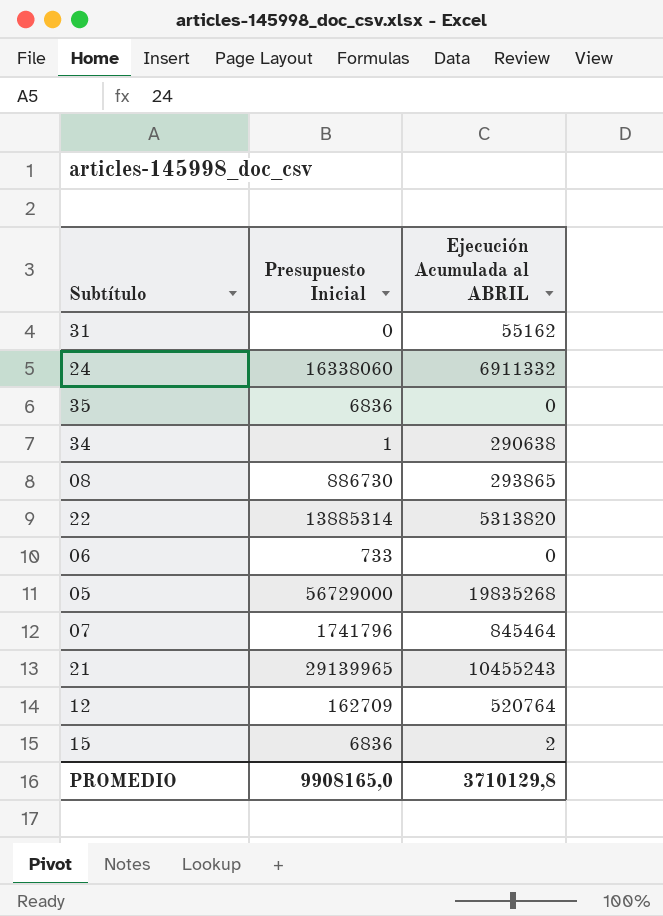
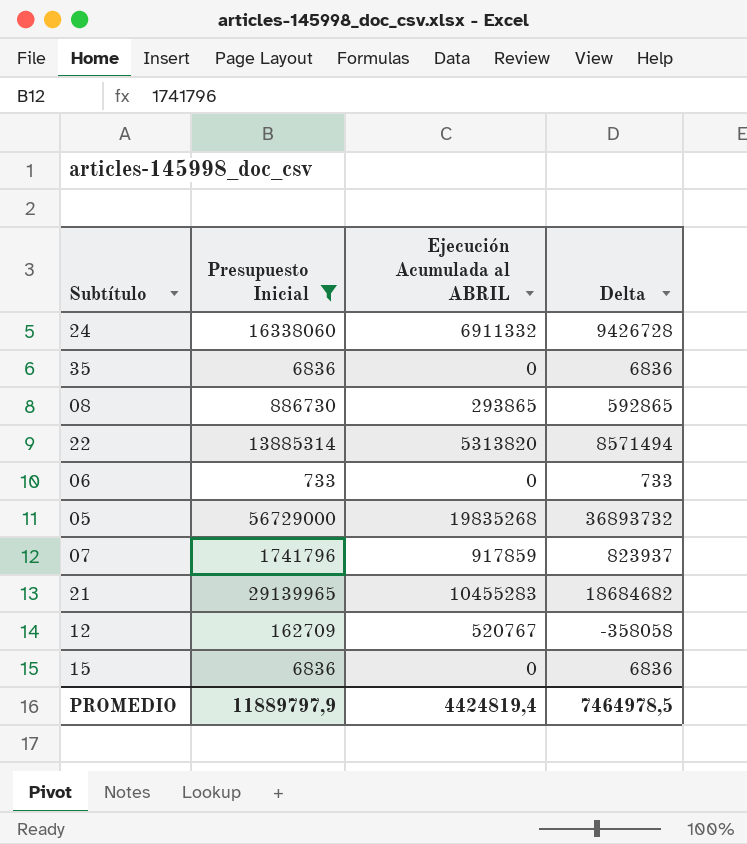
filter: none -> Presupuesto Inicial >= 733
column Delta | formula: none -> [Presupuesto Inicial] - [Ejecución Acumulada al ABRIL]
07 | Ejecución Acumulada al ABRIL: 845464 -> 917859
21 | Ejecución Acumulada al ABRIL: 10455243 -> 10455283
12 | Ejecución Acumulada al ABRIL: 520764 -> 520767
15 | Ejecución Acumulada al ABRIL: 2 -> 0
PROMEDIO | Presupuesto Inicial: 9908165,0 -> 11889797,9
PROMEDIO | Ejecución Acumulada al ABRIL: 3710129,8 -> 4424819,4

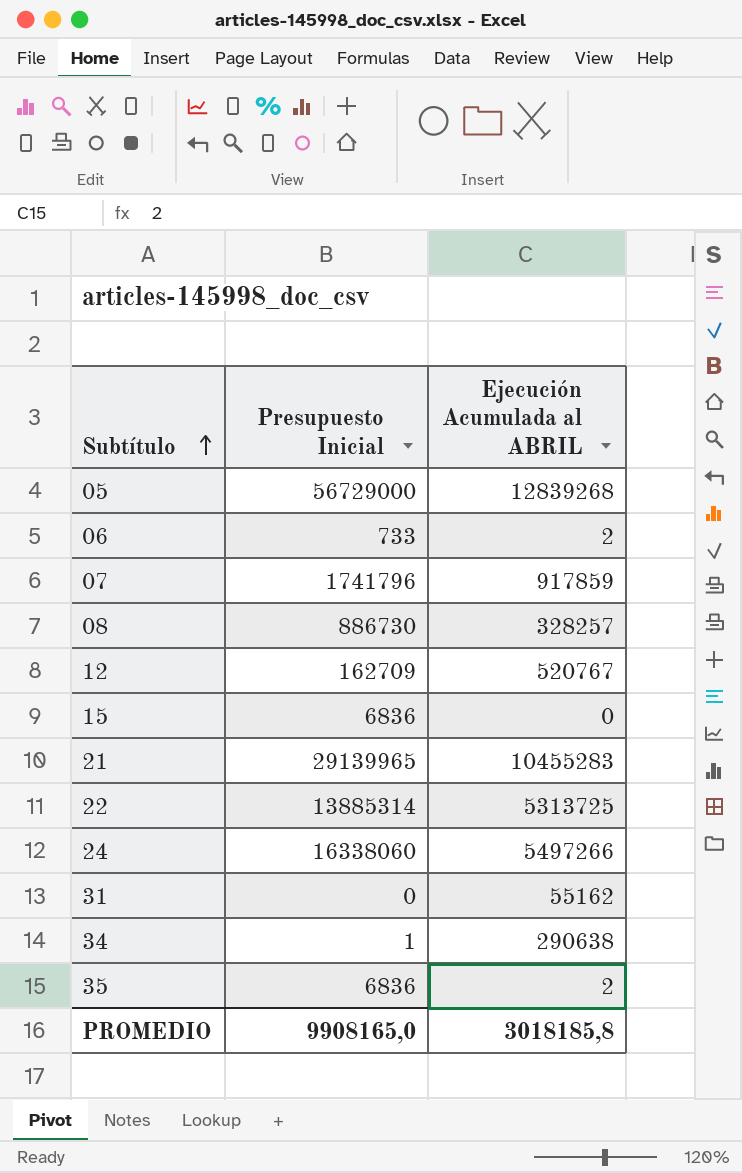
filter: Presupuesto Inicial >= 733 -> none
row order: none -> Subtítulo ascending
column Delta | formula: [Presupuesto Inicial] - [Ejecución Acumulada al ABRIL] -> none
05 | Ejecución Acumulada al ABRIL: 19835268 -> 12839268
06 | Ejecución Acumulada al ABRIL: 0 -> 2
08 | Ejecución Acumulada al ABRIL: 293865 -> 328257
22 | Ejecución Acumulada al ABRIL: 5313820 -> 5313725
24 | Ejecución Acumulada al ABRIL: 6911332 -> 5497266
35 | Ejecución Acumulada al ABRIL: 0 -> 2
PROMEDIO | Presupuesto Inicial: 11889797,9 -> 9908165,0
PROMEDIO | Ejecución Acumulada al ABRIL: 4424819,4 -> 3018185,8

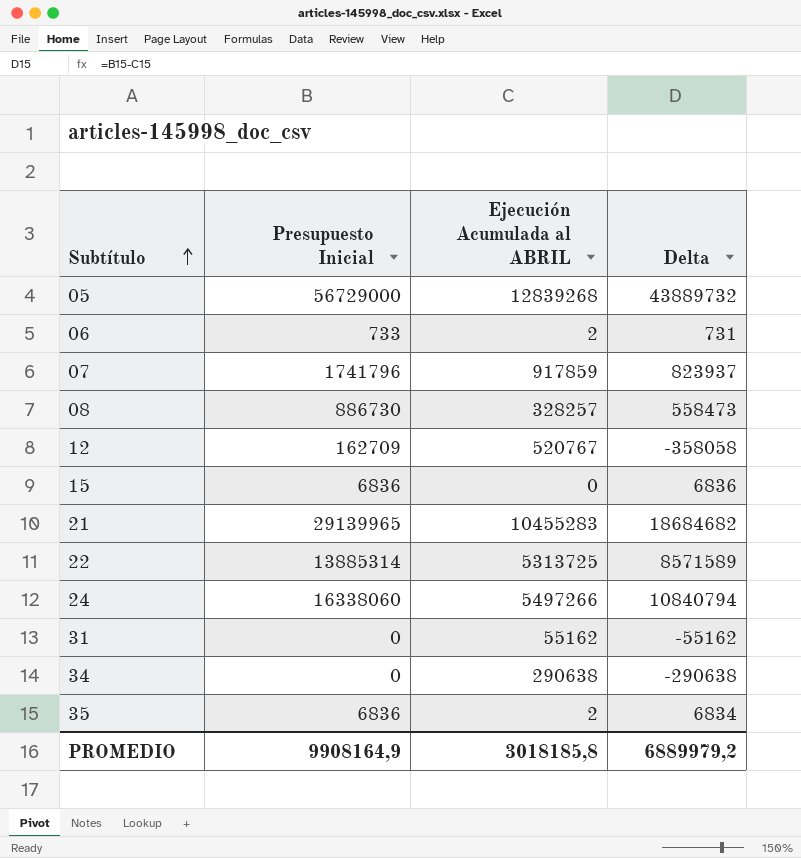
column Delta | formula: none -> [Presupuesto Inicial] - [Ejecución Acumulada al ABRIL]
34 | Presupuesto Inicial: 1 -> 0
PROMEDIO | Presupuesto Inicial: 9908165,0 -> 9908164,9

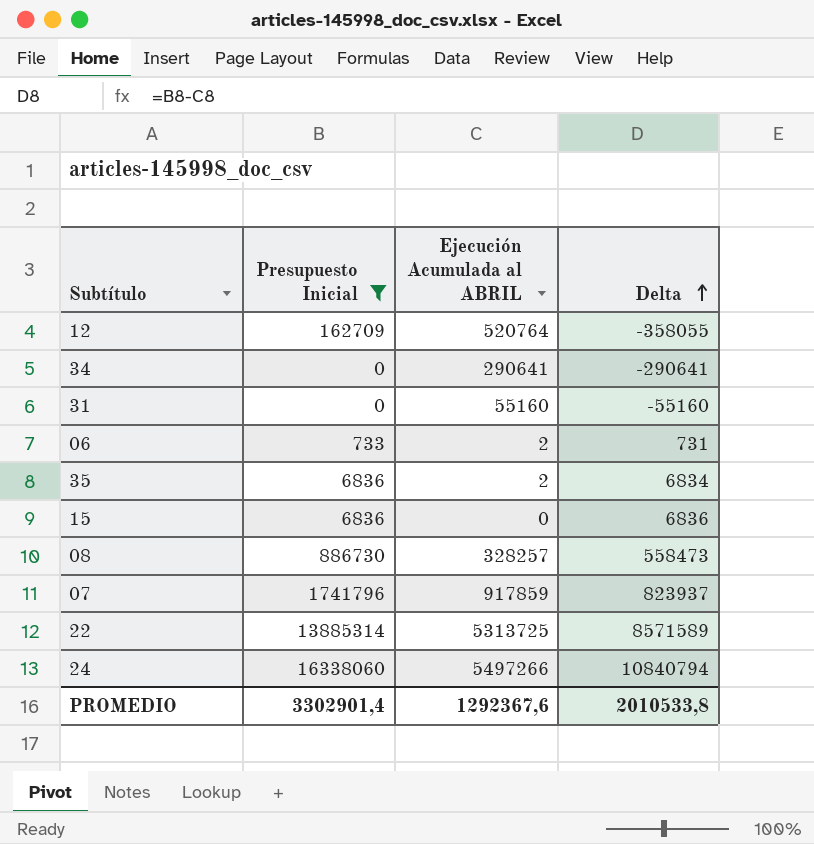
filter: none -> Presupuesto Inicial <= 16338060
row order: Subtítulo ascending -> Delta ascending
12 | Ejecución Acumulada al ABRIL: 520767 -> 520764
12 | Delta: -358058 -> -358055
34 | Ejecución Acumulada al ABRIL: 290638 -> 290641
34 | Delta: -290638 -> -290641
31 | Ejecución Acumulada al ABRIL: 55162 -> 55160
31 | Delta: -55162 -> -55160
PROMEDIO | Presupuesto Inicial: 9908164,9 -> 3302901,4
PROMEDIO | Ejecución Acumulada al ABRIL: 3018185,8 -> 1292367,6
PROMEDIO | Delta: 6889979,2 -> 2010533,8

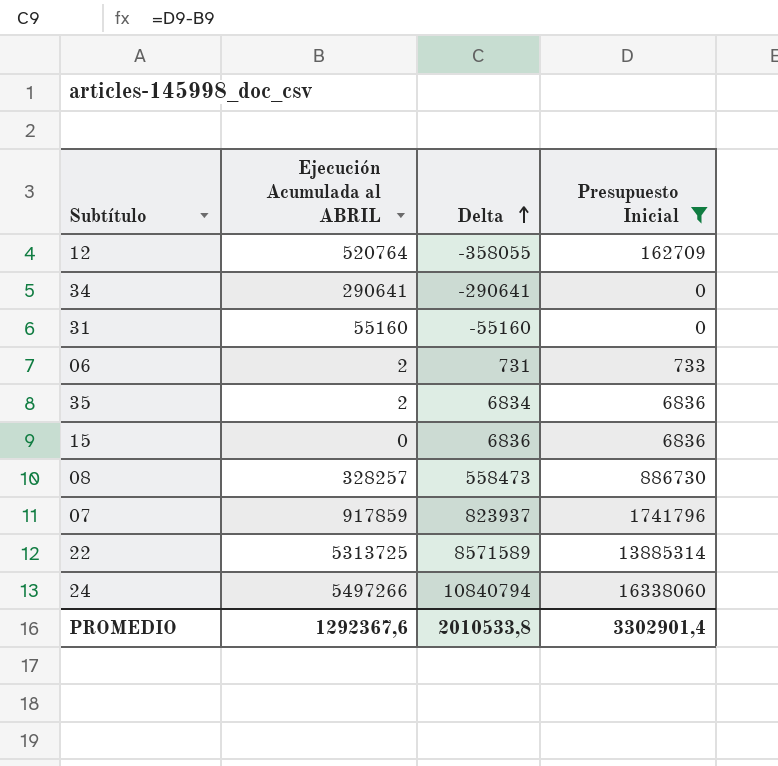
column Presupuesto Inicial | position: 2 -> 4

